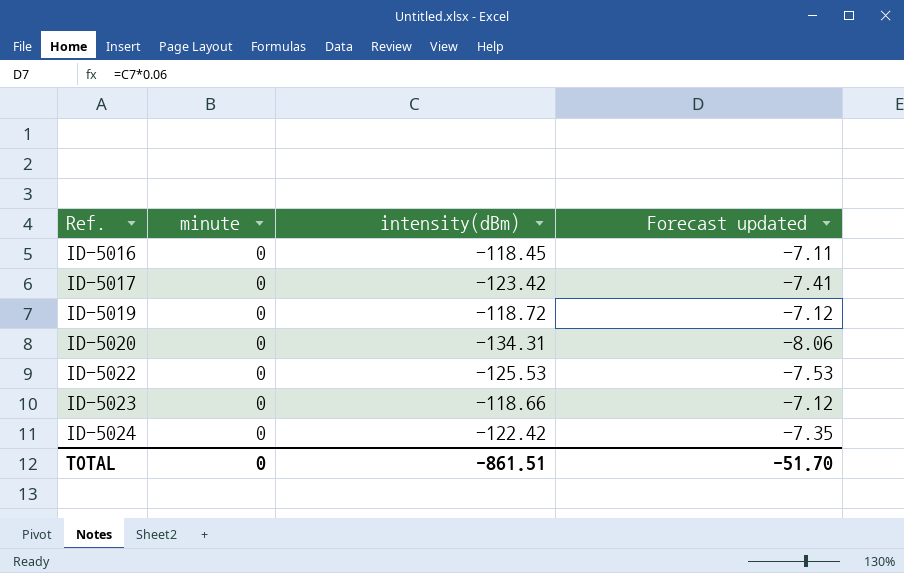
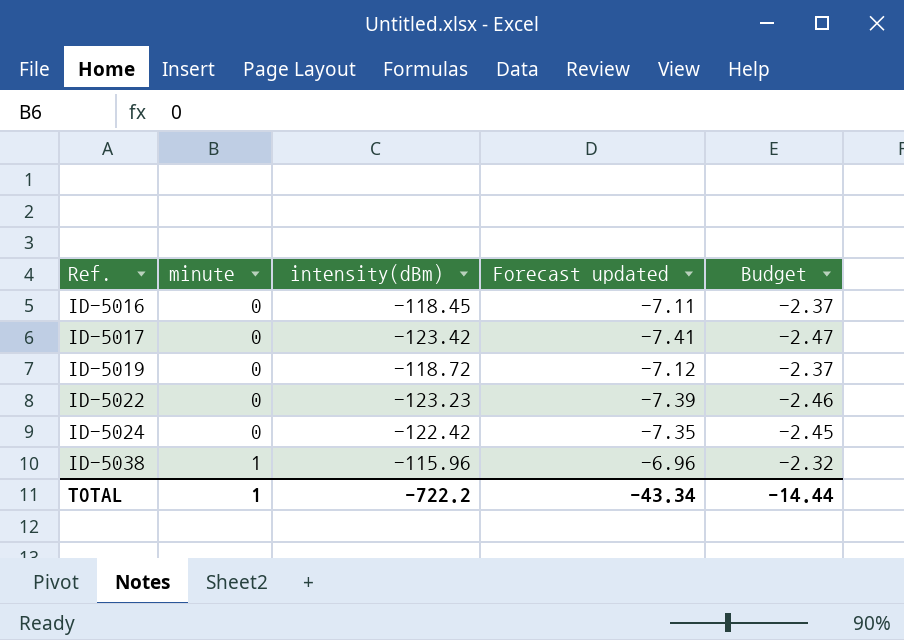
column Budget | formula: none -> [intensity(dBm)] * 0.02
row ID-5020: 0 | -134.31 | -8.06 -> none
row ID-5023: 0 | -118.66 | -7.12 -> none
ID-5022 | intensity(dBm): -125.53 -> -123.23
ID-5022 | Forecast updated: -7.53 -> -7.39
row ID-5038: none -> 1 | -115.96 | -6.96 | -2.32
TOTAL | minute: 0 -> 1
TOTAL | intensity(dBm): -861.51 -> -722.2
TOTAL | Forecast updated: -51.70 -> -43.34

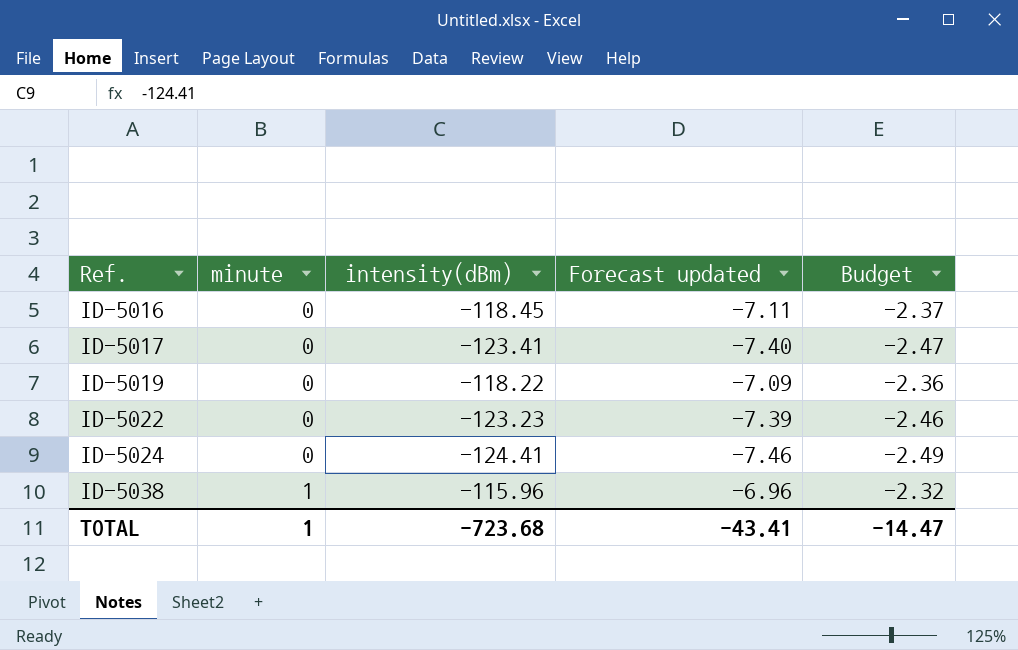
ID-5017 | intensity(dBm): -123.42 -> -123.41
ID-5017 | Forecast updated: -7.41 -> -7.40
ID-5019 | intensity(dBm): -118.72 -> -118.22
ID-5019 | Forecast updated: -7.12 -> -7.09
ID-5019 | Budget: -2.37 -> -2.36
ID-5024 | intensity(dBm): -122.42 -> -124.41
ID-5024 | Forecast updated: -7.35 -> -7.46
ID-5024 | Budget: -2.45 -> -2.49
TOTAL | intensity(dBm): -722.2 -> -723.68
TOTAL | Forecast updated: -43.34 -> -43.41
TOTAL | Budget: -14.44 -> -14.47

